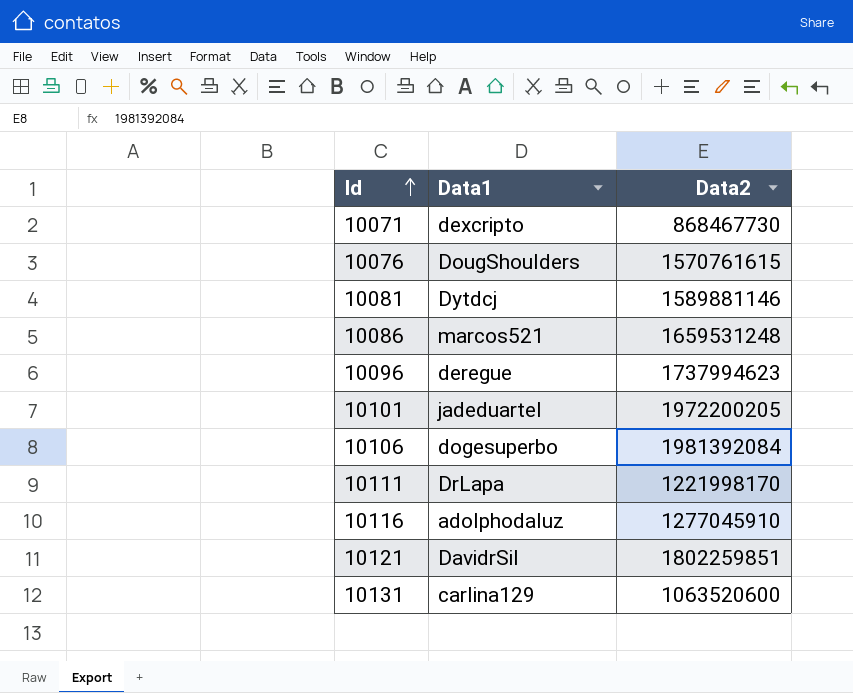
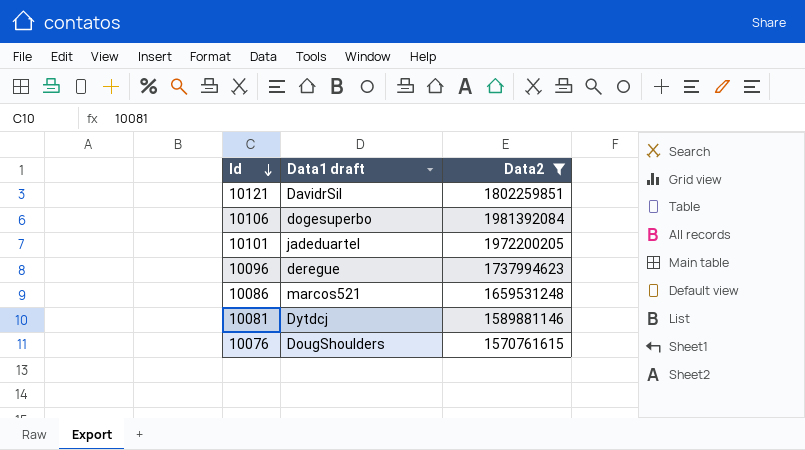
filter: none -> Data2 >= 1570761615
row order: Id ascending -> Id descending
column name: Data1 -> Data1 draft

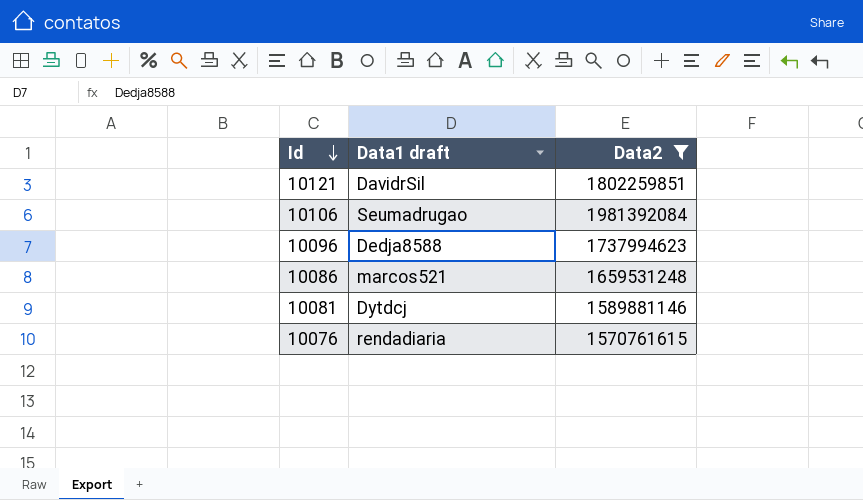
row 10101: jadeduartel | 1972200205 -> none
10106 | Data1 draft: dogesuperbo -> Seumadrugao
10096 | Data1 draft: deregue -> Dedja8588
10076 | Data1 draft: DougShoulders -> rendadiaria

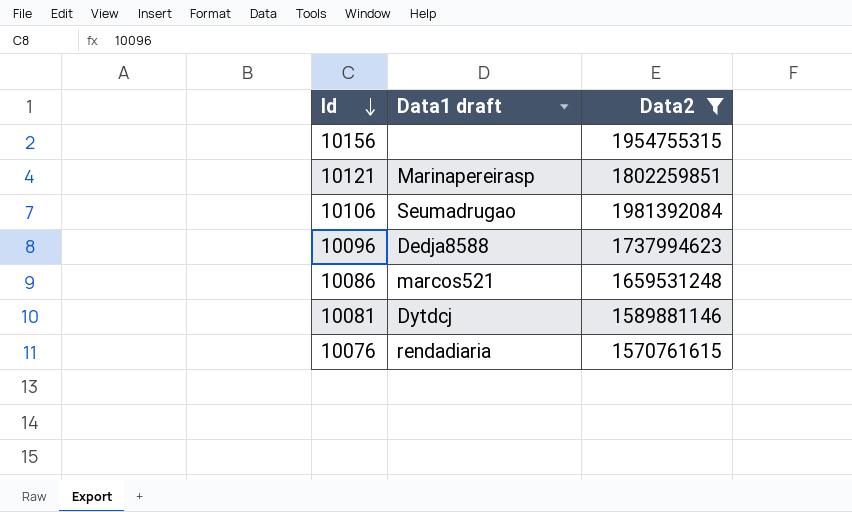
row 10156: none -> none | 1954755315
10121 | Data1 draft: DavidrSil -> Marinapereirasp

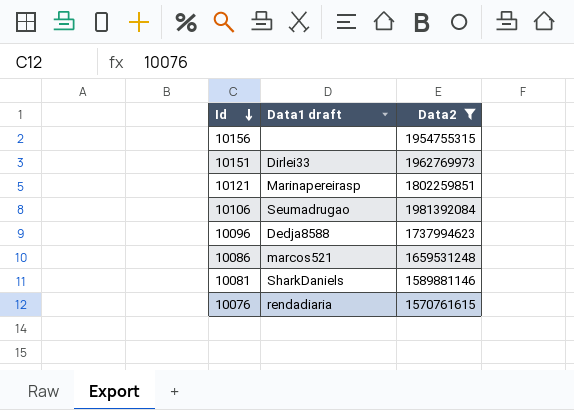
row 10151: none -> Dirlei33 | 1962769973
10081 | Data1 draft: Dytdcj -> SharkDaniels

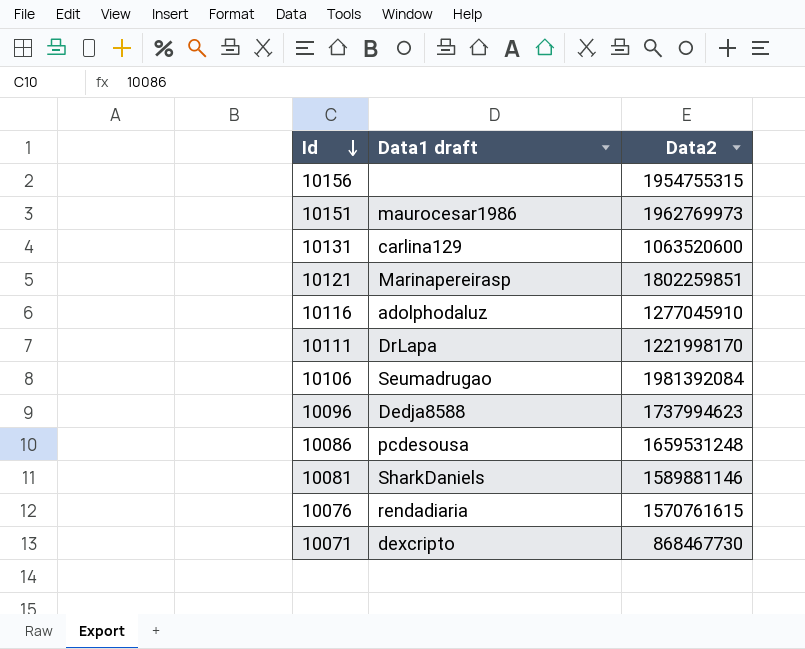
filter: Data2 >= 1570761615 -> none
10151 | Data1 draft: Dirlei33 -> maurocesar1986
10086 | Data1 draft: marcos521 -> pcdesousa

